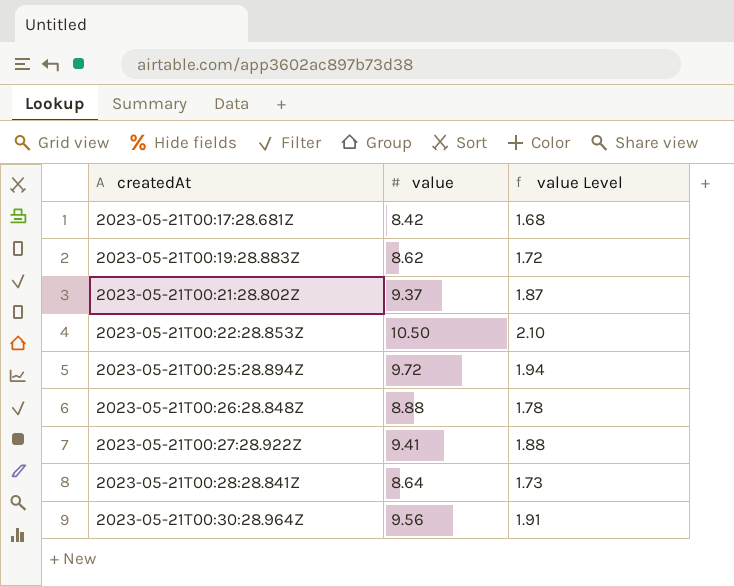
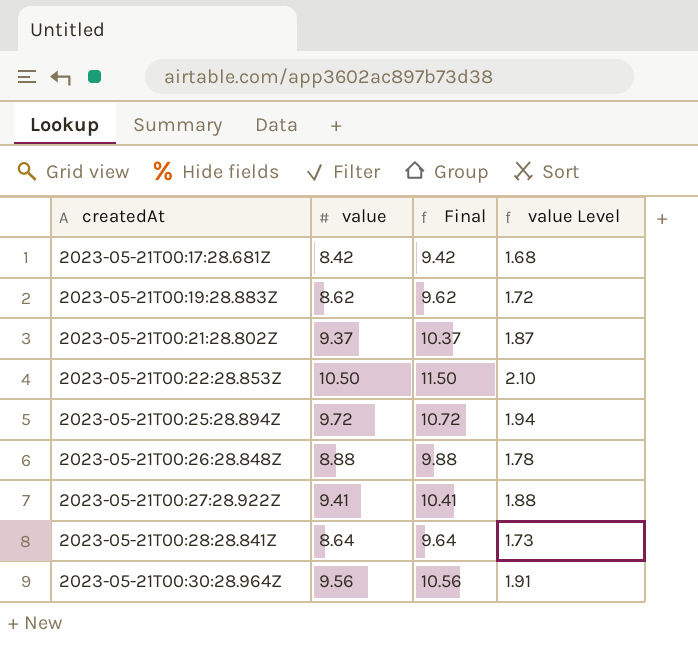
column Final | formula: none -> [value] + 1

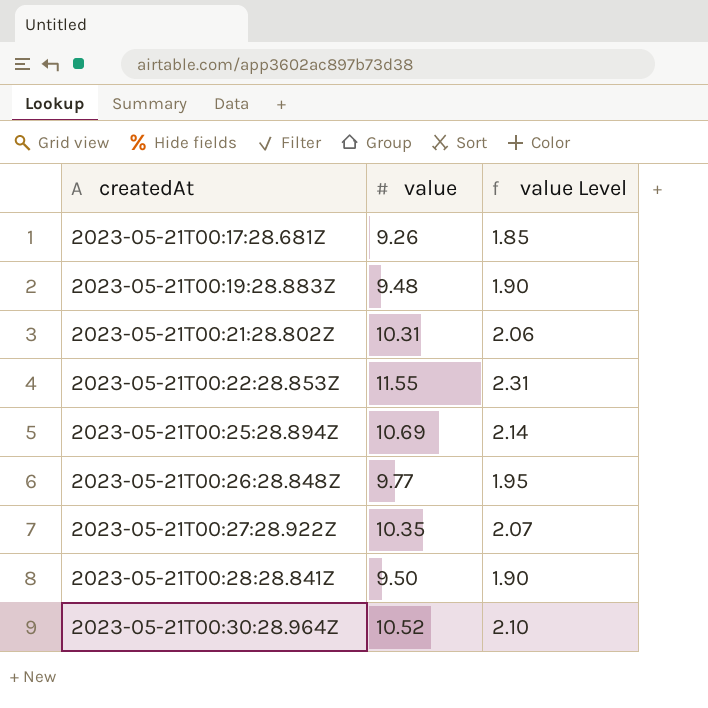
column Final | formula: [value] + 1 -> none
2023-05-21T00:17:28.681Z | value: 8.42 -> 9.26
2023-05-21T00:17:28.681Z | value Level: 1.68 -> 1.85
2023-05-21T00:19:28.883Z | value: 8.62 -> 9.48
2023-05-21T00:19:28.883Z | value Level: 1.72 -> 1.90
2023-05-21T00:21:28.802Z | value: 9.37 -> 10.31
2023-05-21T00:21:28.802Z | value Level: 1.87 -> 2.06
2023-05-21T00:22:28.853Z | value: 10.50 -> 11.55
2023-05-21T00:22:28.853Z | value Level: 2.10 -> 2.31
2023-05-21T00:25:28.894Z | value: 9.72 -> 10.69
2023-05-21T00:25:28.894Z | value Level: 1.94 -> 2.14
2023-05-21T00:26:28.848Z | value: 8.88 -> 9.77
2023-05-21T00:26:28.848Z | value Level: 1.78 -> 1.95
2023-05-21T00:27:28.922Z | value: 9.41 -> 10.35
2023-05-21T00:27:28.922Z | value Level: 1.88 -> 2.07
2023-05-21T00:28:28.841Z | value: 8.64 -> 9.50
2023-05-21T00:28:28.841Z | value Level: 1.73 -> 1.90
2023-05-21T00:30:28.964Z | value: 9.56 -> 10.52
2023-05-21T00:30:28.964Z | value Level: 1.91 -> 2.10

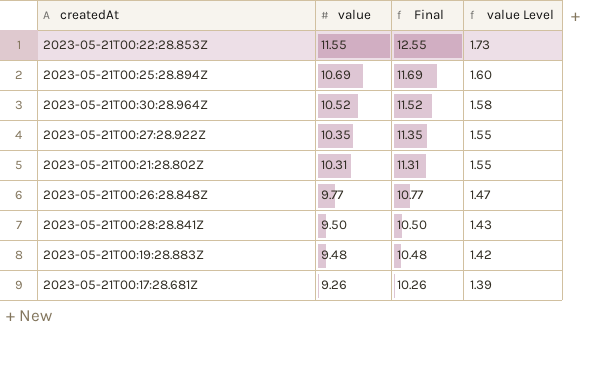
row order: createdAt ascending -> value descending
column Final | formula: none -> [value] + 1
column value Level | formula: [value] * 0.2 -> [value] * 0.15

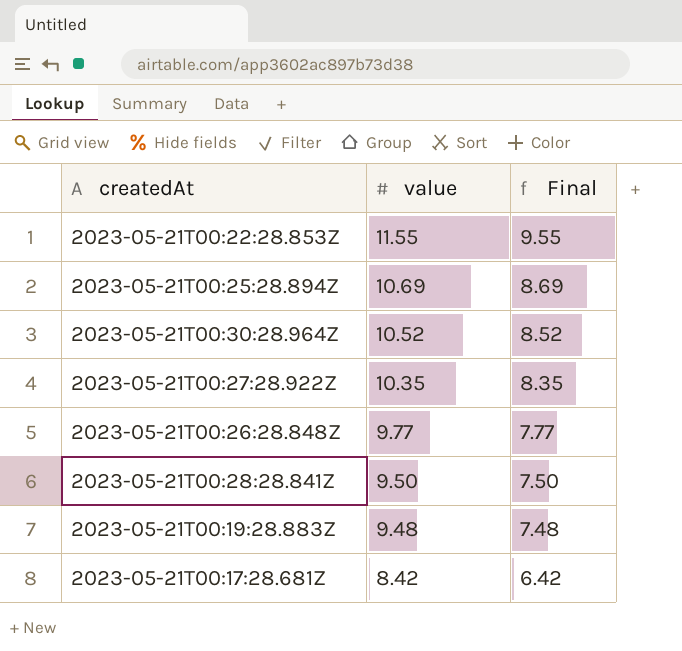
column value Level | formula: [value] * 0.15 -> none
column Final | formula: [value] + 1 -> [value] - 2
row 2023-05-21T00:21:28.802Z: 10.31 | 11.31 | 1.55 -> none
2023-05-21T00:17:28.681Z | value: 9.26 -> 8.42

